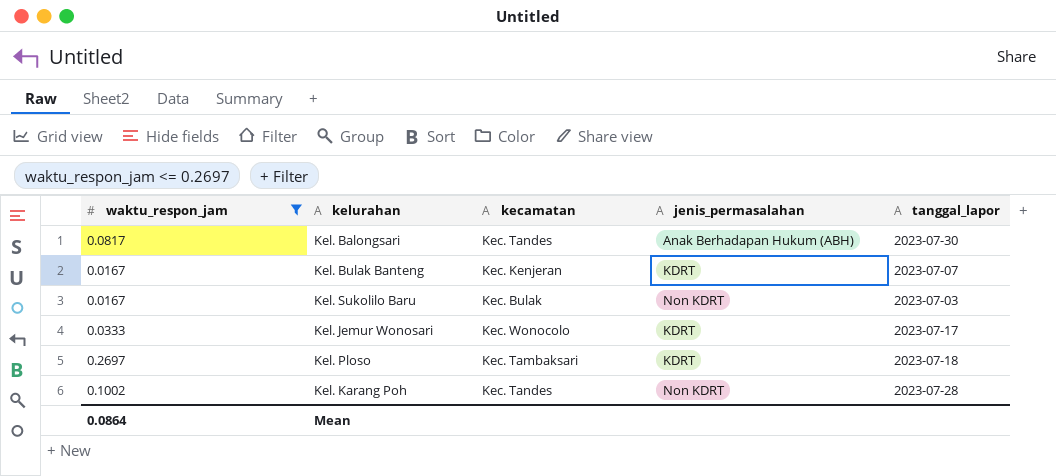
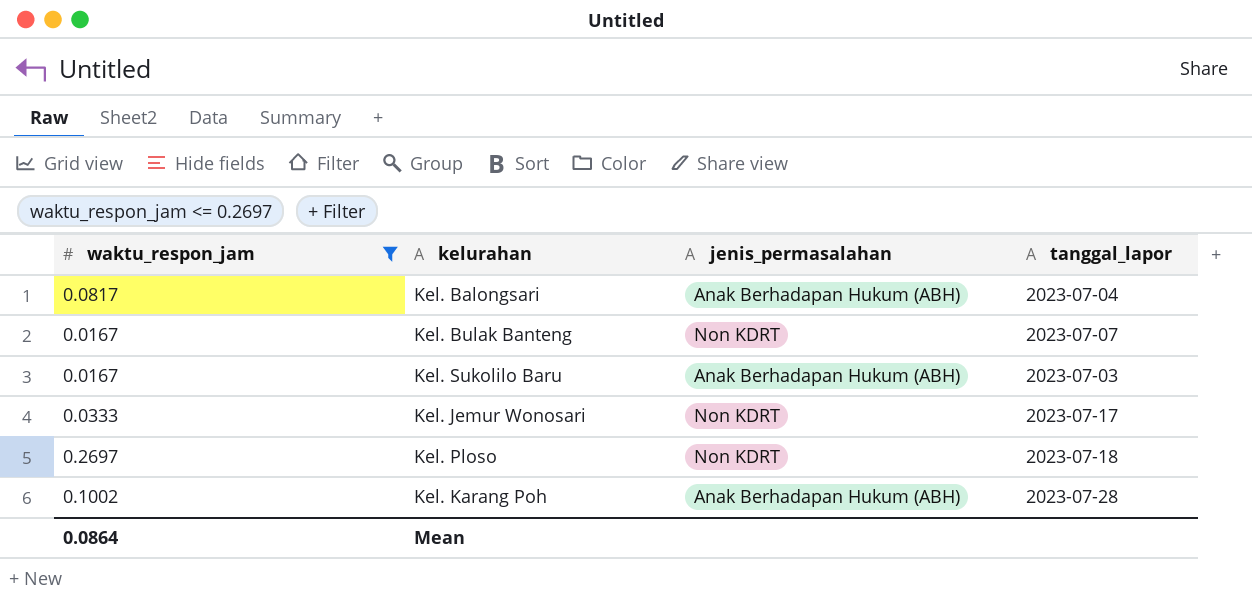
column kecamatan | position: 3 -> none
Kel. Balongsari | tanggal_lapor: 2023-07-30 -> 2023-07-04
Kel. Bulak Banteng | jenis_permasalahan: KDRT -> Non KDRT
Kel. Sukolilo Baru | jenis_permasalahan: Non KDRT -> Anak Berhadapan Hukum (ABH)
Kel. Jemur Wonosari | jenis_permasalahan: KDRT -> Non KDRT
Kel. Ploso | jenis_permasalahan: KDRT -> Non KDRT
Kel. Karang Poh | jenis_permasalahan: Non KDRT -> Anak Berhadapan Hukum (ABH)

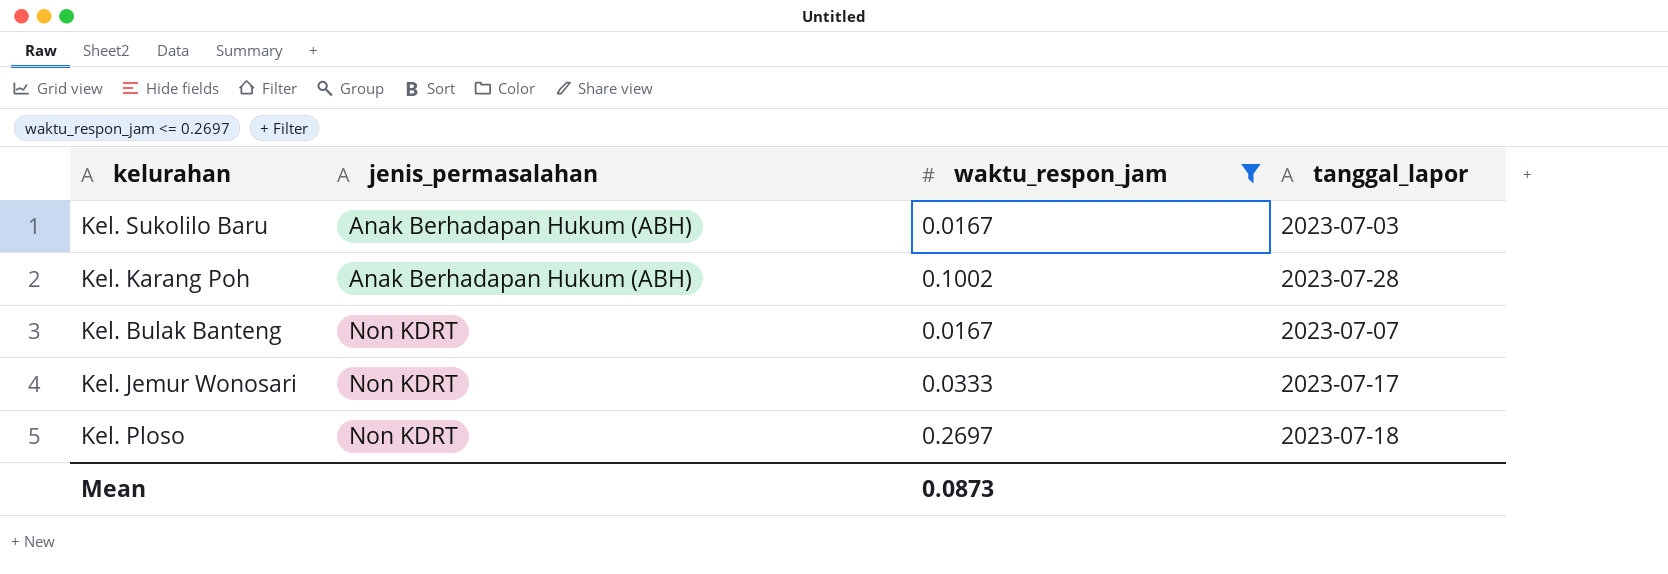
row order: none -> jenis_permasalahan ascending
column waktu_respon_jam | position: 1 -> 3
row Kel. Balongsari: 0.0817 | Anak Berhadapan Hukum (ABH) | 2023-07-04 -> none
Mean | waktu_respon_jam: 0.0864 -> 0.0873

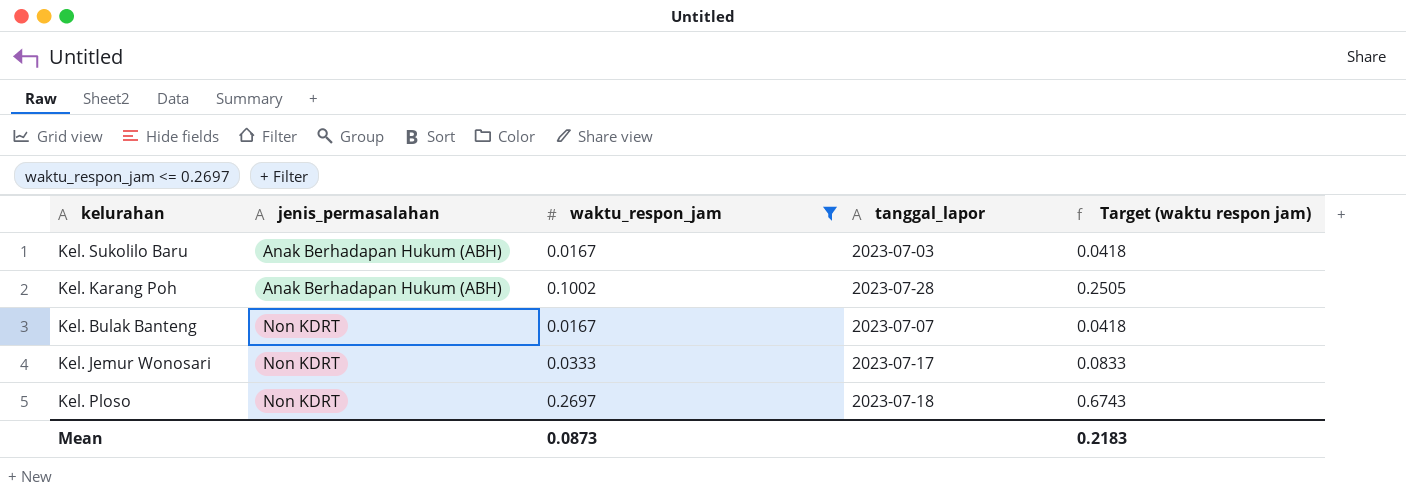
column Target (waktu respon jam) | formula: none -> [waktu_respon_jam] * 2.5

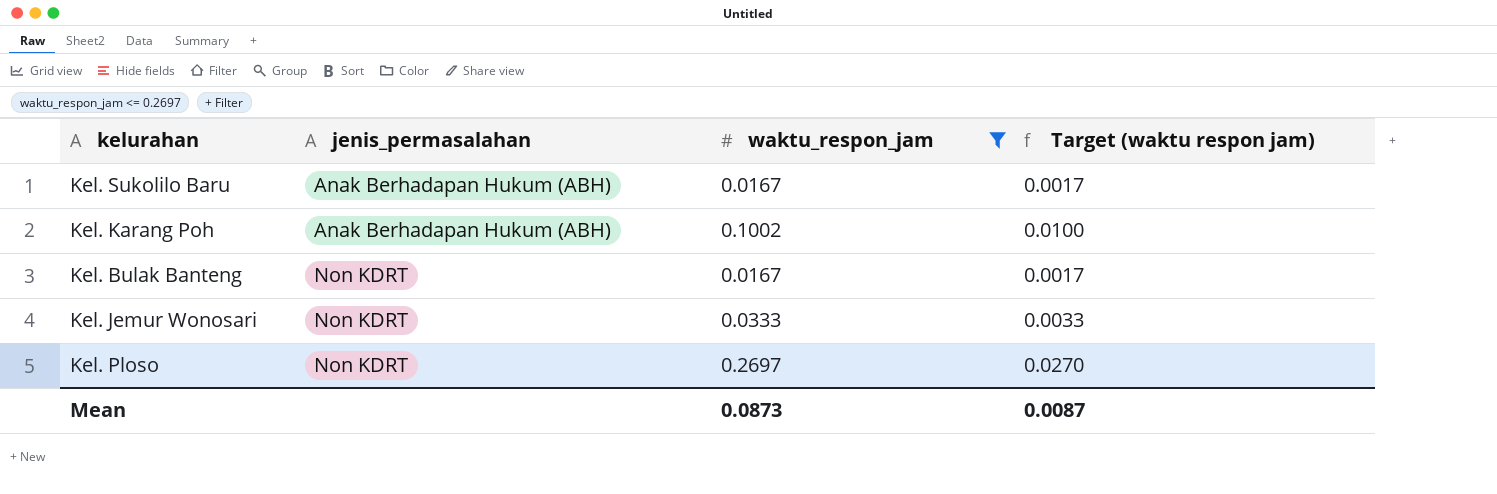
column tanggal_lapor | position: 4 -> none
column Target (waktu respon jam) | formula: [waktu_respon_jam] * 2.5 -> [waktu_respon_jam] * 0.1
Mean | Target (waktu respon jam): 0.2183 -> 0.0087

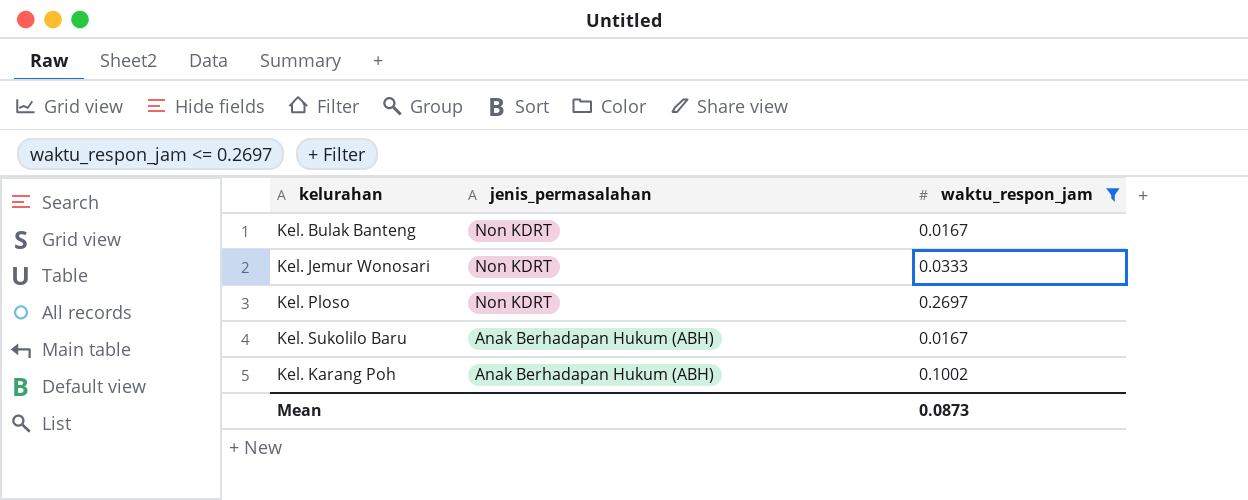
row order: jenis_permasalahan ascending -> jenis_permasalahan descending
column Target (waktu respon jam) | formula: [waktu_respon_jam] * 0.1 -> none

